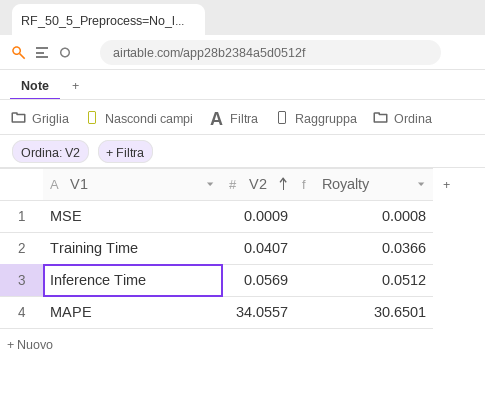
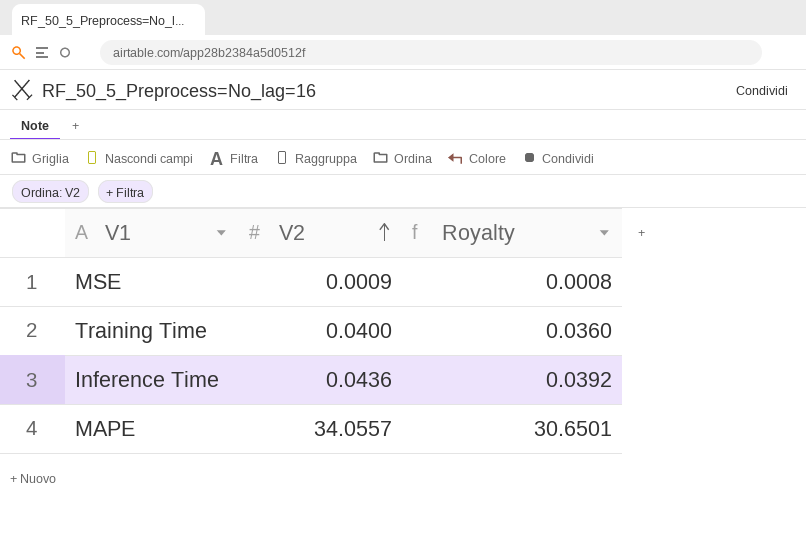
Training Time | V2: 0.0407 -> 0.0400
Training Time | Royalty: 0.0366 -> 0.0360
Inference Time | V2: 0.0569 -> 0.0436
Inference Time | Royalty: 0.0512 -> 0.0392

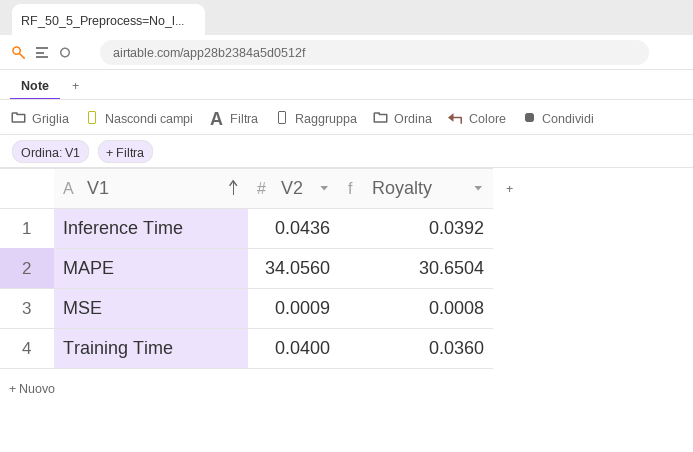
row order: V2 ascending -> V1 ascending
MAPE | V2: 34.0557 -> 34.0560
MAPE | Royalty: 30.6501 -> 30.6504

